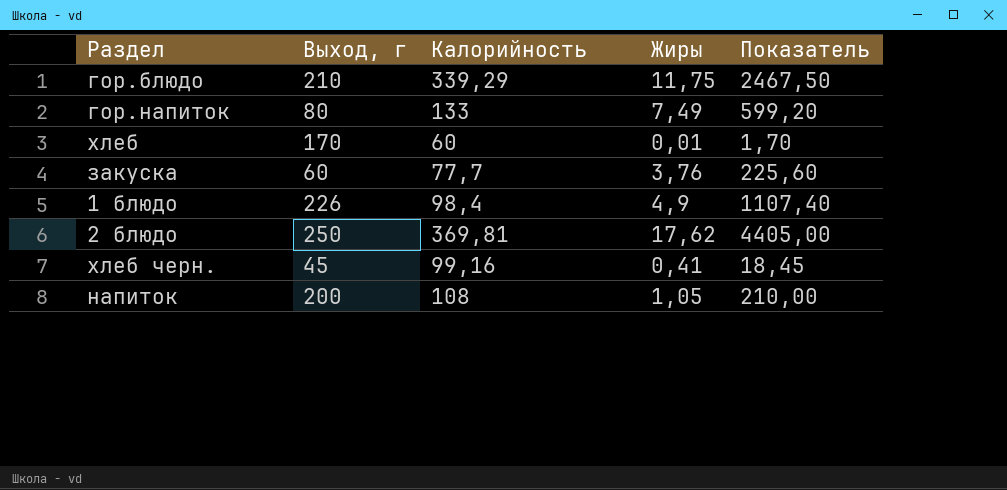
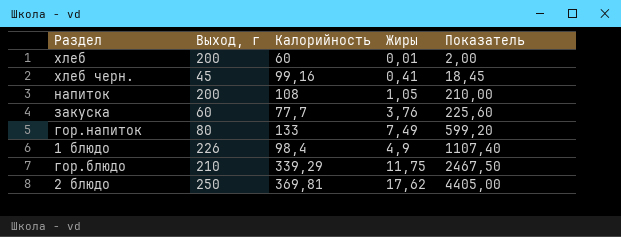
row order: none -> Показатель ascending
хлеб | Выход, г: 170 -> 200
хлеб | Показатель: 1,70 -> 2,00

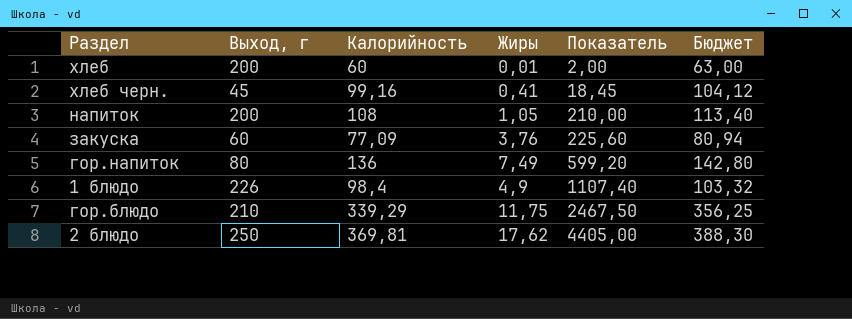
column Бюджет | formula: none -> [Калорийность] * 1,05
закуска | Калорийность: 77,7 -> 77,09
гор.напиток | Калорийность: 133 -> 136

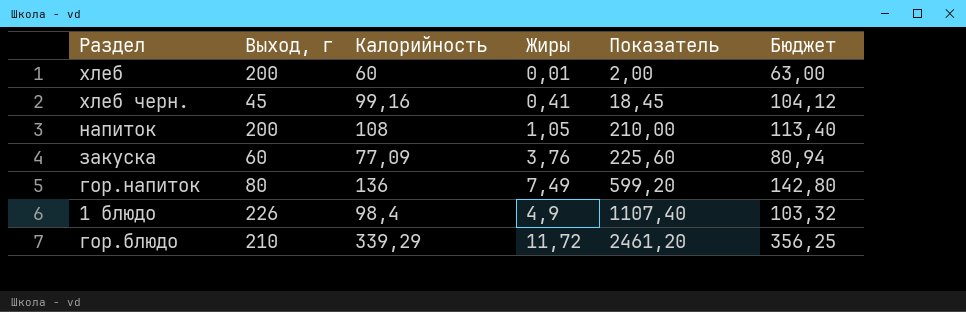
row 2 блюдо: 250 | 369,81 | 17,62 | 4405,00 | 388,30 -> none
гор.блюдо | Жиры: 11,75 -> 11,72
гор.блюдо | Показатель: 2467,50 -> 2461,20

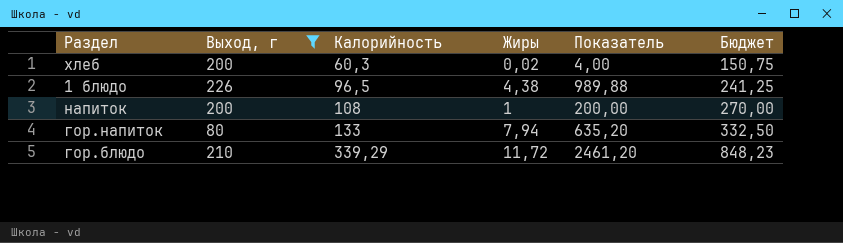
filter: none -> Выход, г >= 80
row order: Показатель ascending -> Калорийность ascending
column Бюджет | formula: [Калорийность] * 1,05 -> [Калорийность] * 2,5
хлеб | Калорийность: 60 -> 60,3
хлеб | Жиры: 0,01 -> 0,02
хлеб | Показатель: 2,00 -> 4,00
1 блюдо | Калорийность: 98,4 -> 96,5
1 блюдо | Жиры: 4,9 -> 4,38
1 блюдо | Показатель: 1107,40 -> 989,88
напиток | Жиры: 1,05 -> 1
напиток | Показатель: 210,00 -> 200,00
гор.напиток | Калорийность: 136 -> 133
гор.напиток | Жиры: 7,49 -> 7,94
гор.напиток | Показатель: 599,20 -> 635,20

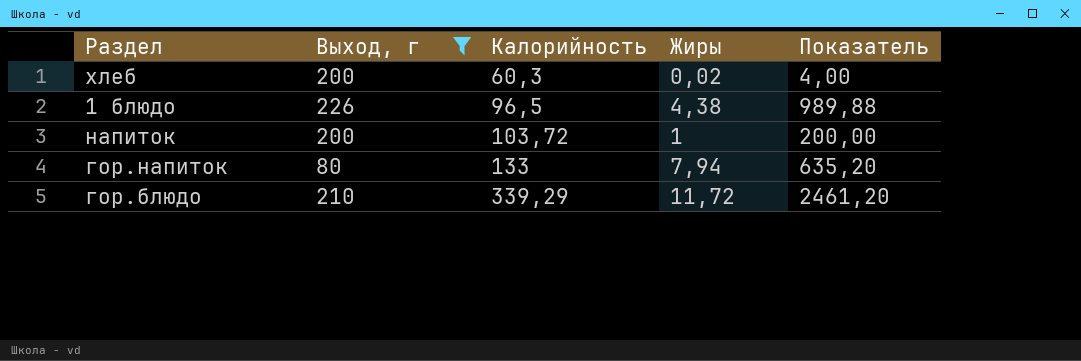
column Бюджет | formula: [Калорийность] * 2,5 -> none
напиток | Калорийность: 108 -> 103,72

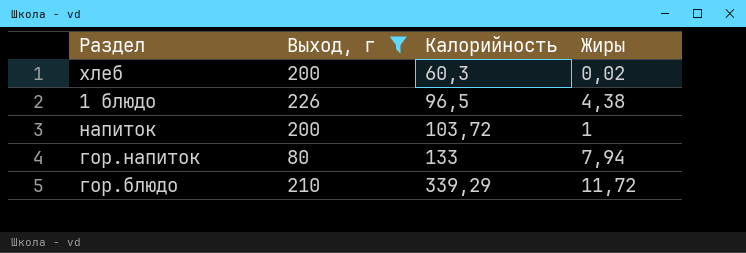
column Показатель | formula: [Выход, г] * [Жиры] -> none

